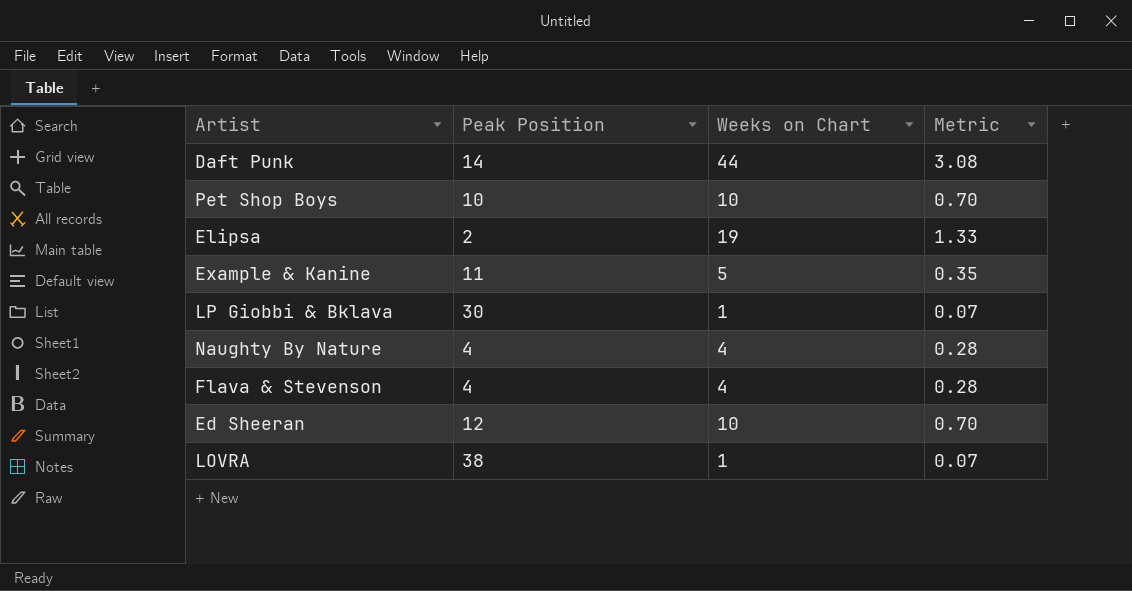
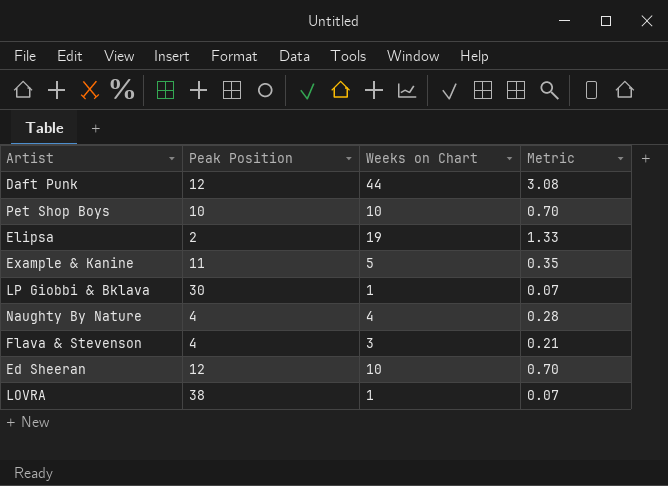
Daft Punk | Peak Position: 14 -> 12
Flava & Stevenson | Weeks on Chart: 4 -> 3
Flava & Stevenson | Metric: 0.28 -> 0.21

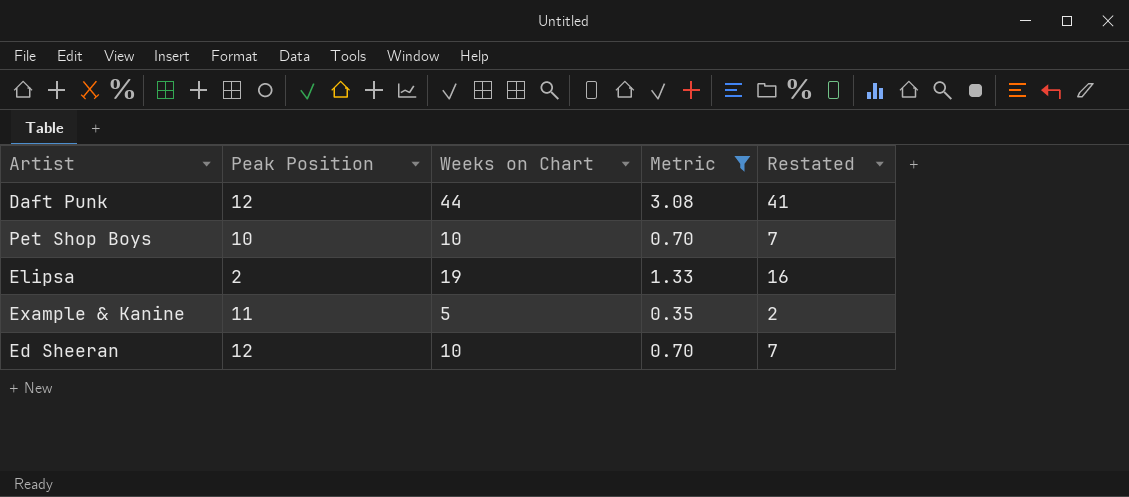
filter: none -> Metric >= 0.35
column Restated | formula: none -> [Weeks on Chart] - 3

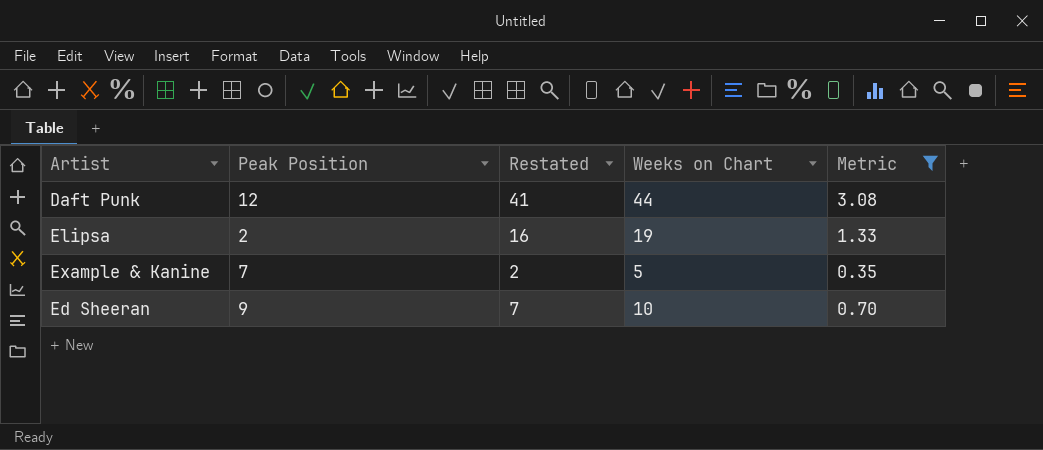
column Restated | position: 5 -> 3
row Pet Shop Boys: 10 | 10 | 0.70 | 7 -> none
Example & Kanine | Peak Position: 11 -> 7
Ed Sheeran | Peak Position: 12 -> 9

